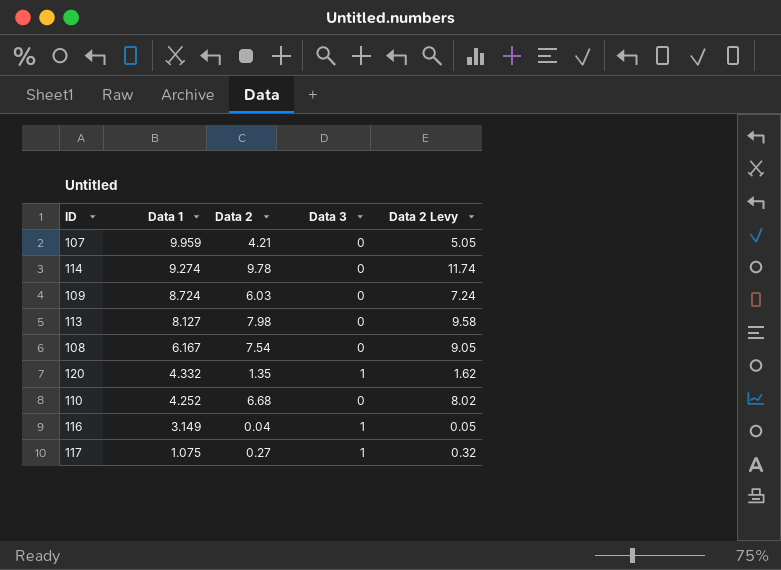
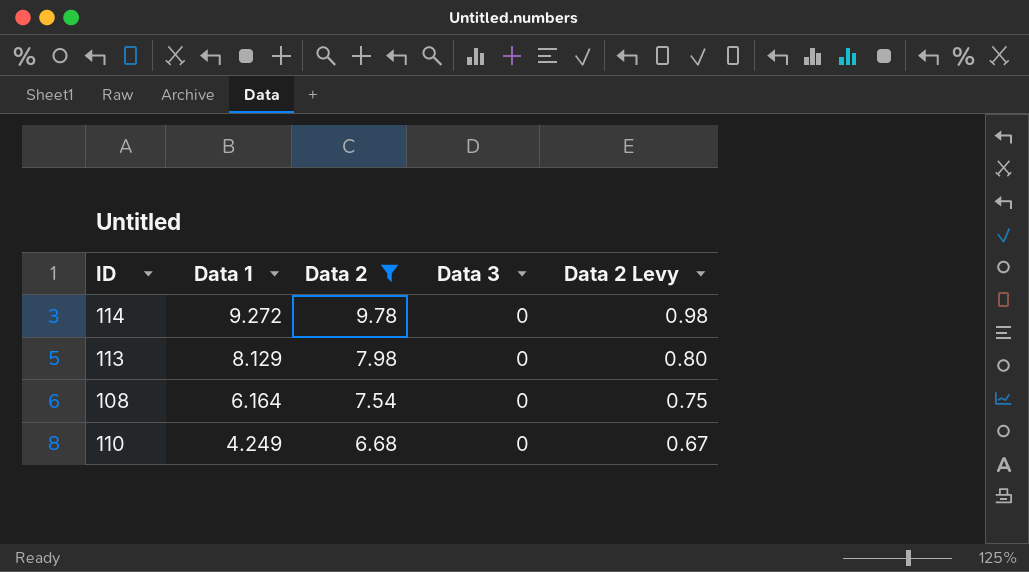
filter: none -> Data 2 >= 6.68
column Data 2 Levy | formula: [Data 2] * 1.2 -> [Data 2] * 0.1
114 | Data 1: 9.274 -> 9.272
113 | Data 1: 8.127 -> 8.129
108 | Data 1: 6.167 -> 6.164
110 | Data 1: 4.252 -> 4.249

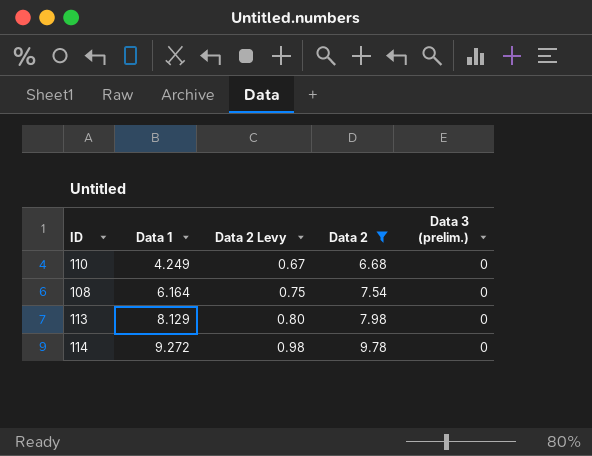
row order: Data 1 descending -> Data 1 ascending
column Data 2 Levy | position: 5 -> 3
column name: Data 3 -> Data 3 (prelim.)

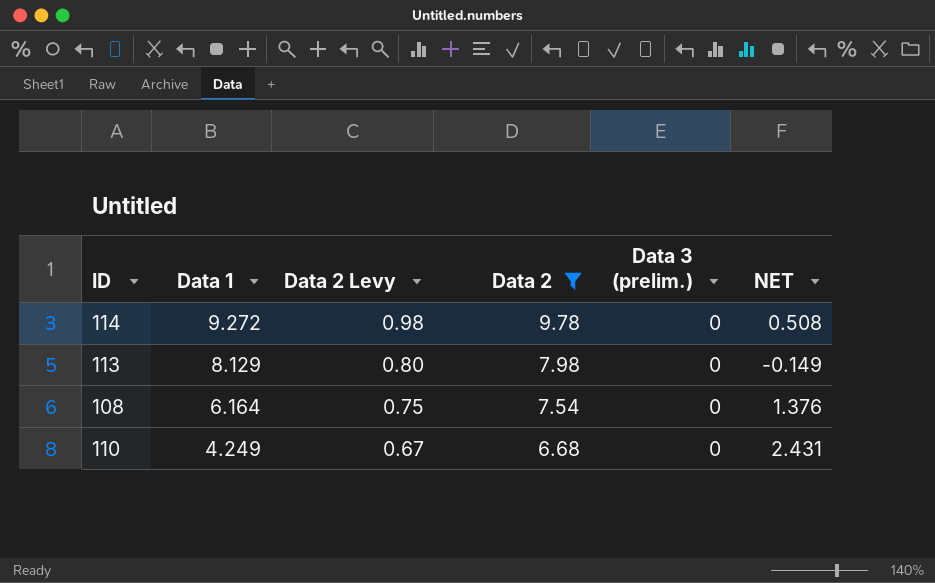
row order: Data 1 ascending -> Data 1 descending
column NET | formula: none -> [Data 2] - [Data 1]

